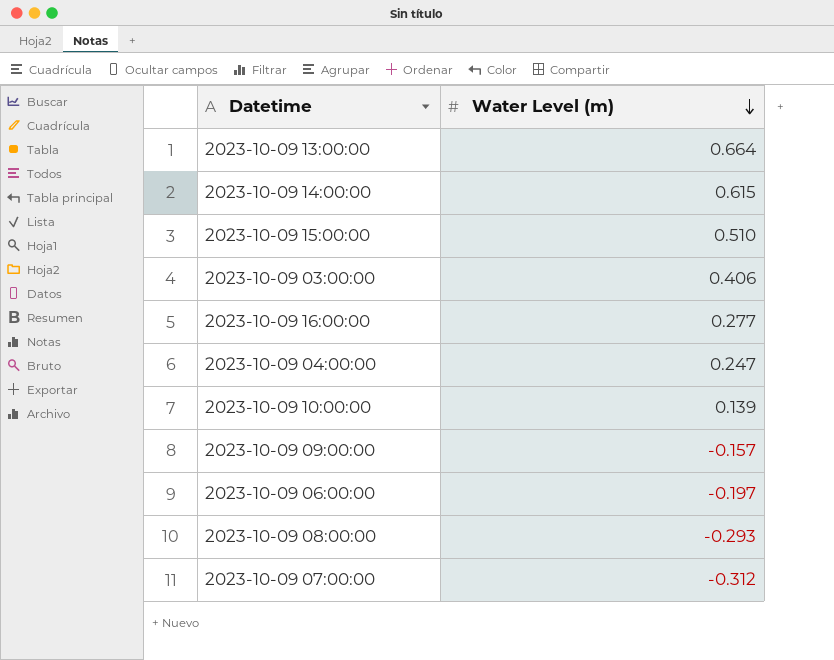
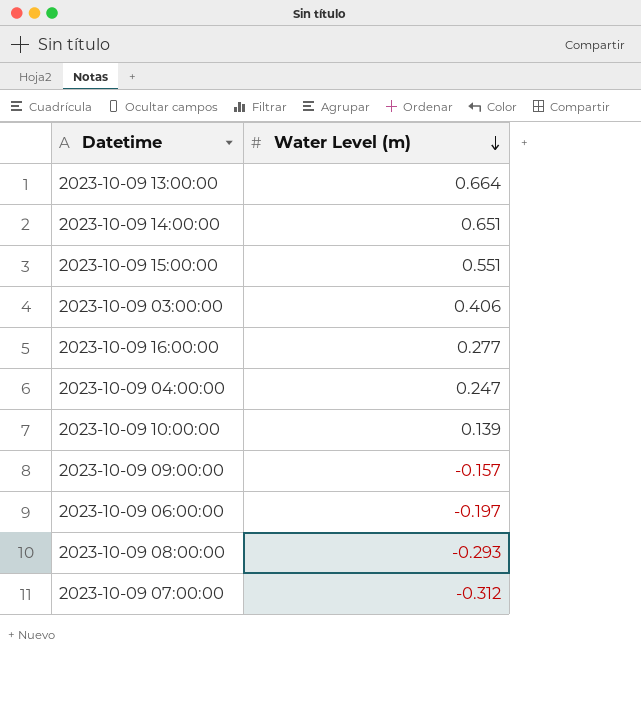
2023-10-09 14:00:00 | Water Level (m): 0.615 -> 0.651
2023-10-09 15:00:00 | Water Level (m): 0.510 -> 0.551

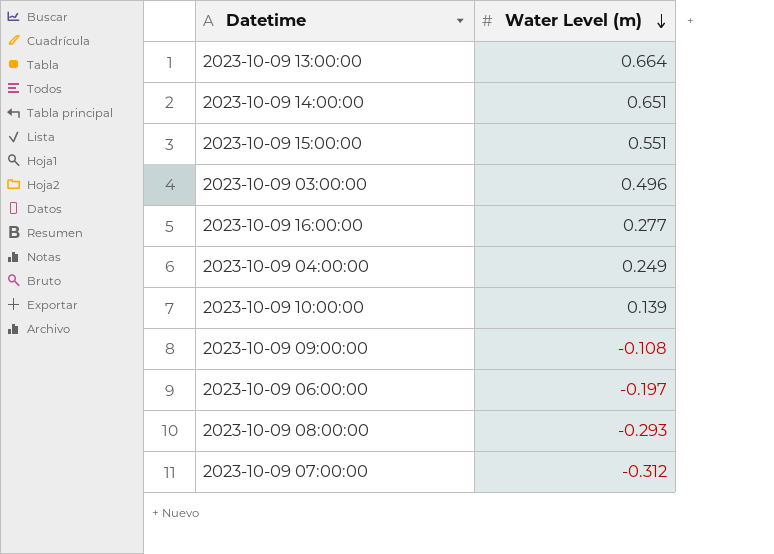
2023-10-09 03:00:00 | Water Level (m): 0.406 -> 0.496
2023-10-09 04:00:00 | Water Level (m): 0.247 -> 0.249
2023-10-09 09:00:00 | Water Level (m): -0.157 -> -0.108

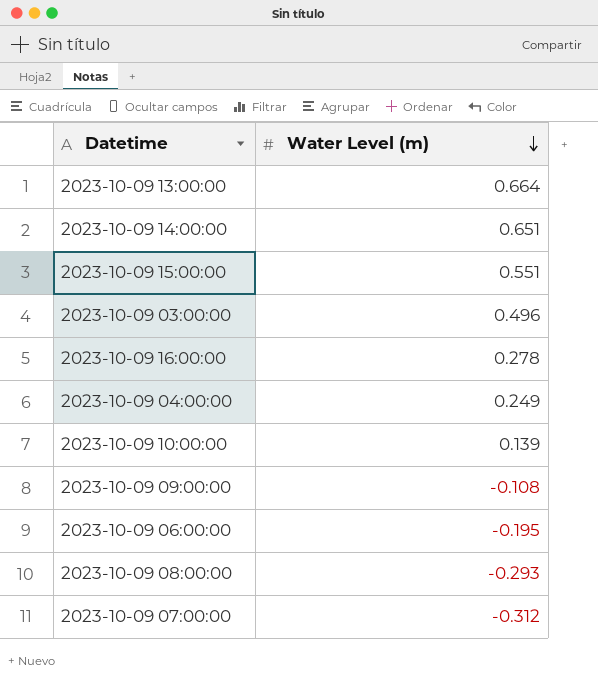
2023-10-09 16:00:00 | Water Level (m): 0.277 -> 0.278
2023-10-09 06:00:00 | Water Level (m): -0.197 -> -0.195

